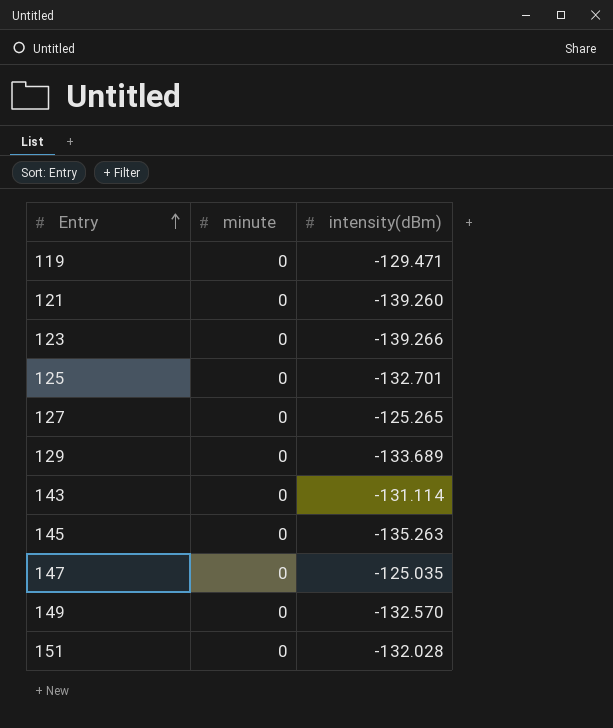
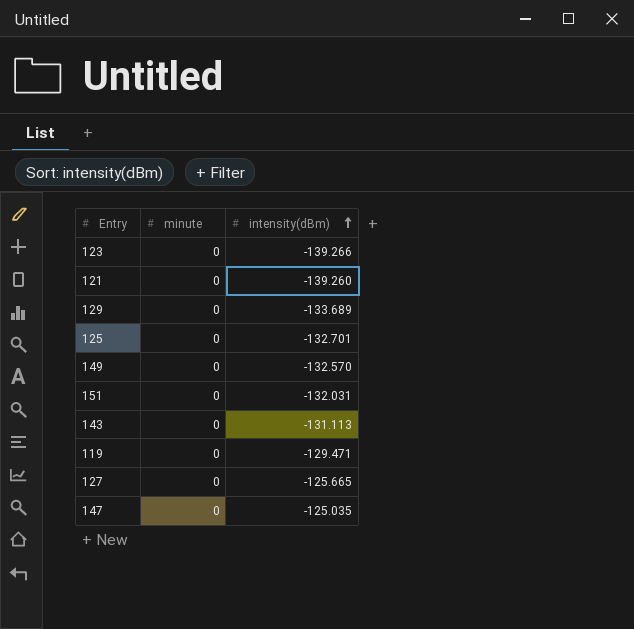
row order: Entry ascending -> intensity(dBm) ascending
row 145: 0 | -135.263 -> none
151 | intensity(dBm): -132.028 -> -132.031
143 | intensity(dBm): -131.114 -> -131.113
127 | intensity(dBm): -125.265 -> -125.665

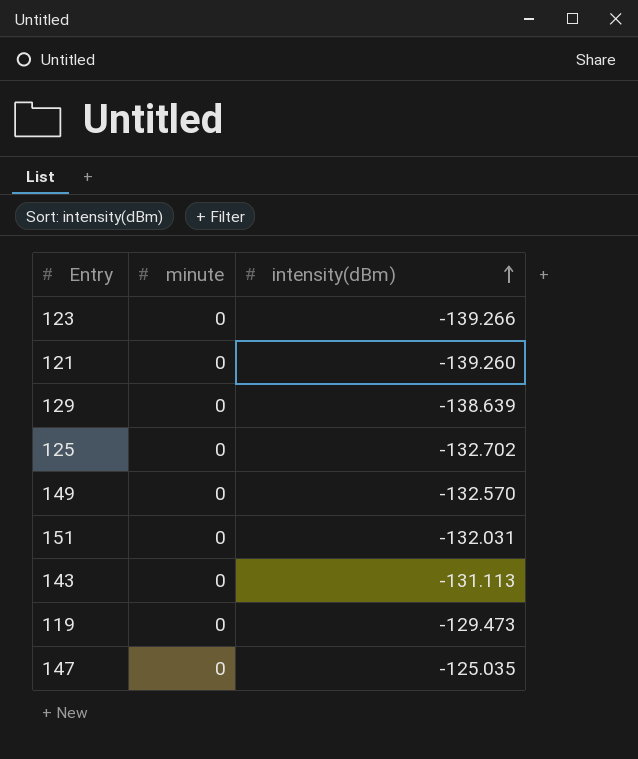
row 127: 0 | -125.665 -> none
129 | intensity(dBm): -133.689 -> -138.639
125 | intensity(dBm): -132.701 -> -132.702
119 | intensity(dBm): -129.471 -> -129.473

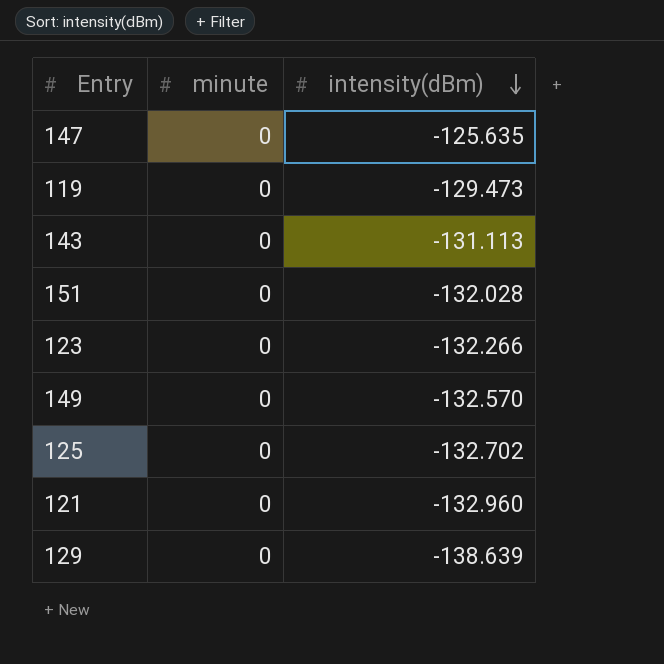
row order: intensity(dBm) ascending -> intensity(dBm) descending
147 | intensity(dBm): -125.035 -> -125.635
151 | intensity(dBm): -132.031 -> -132.028
123 | intensity(dBm): -139.266 -> -132.266
121 | intensity(dBm): -139.260 -> -132.960

